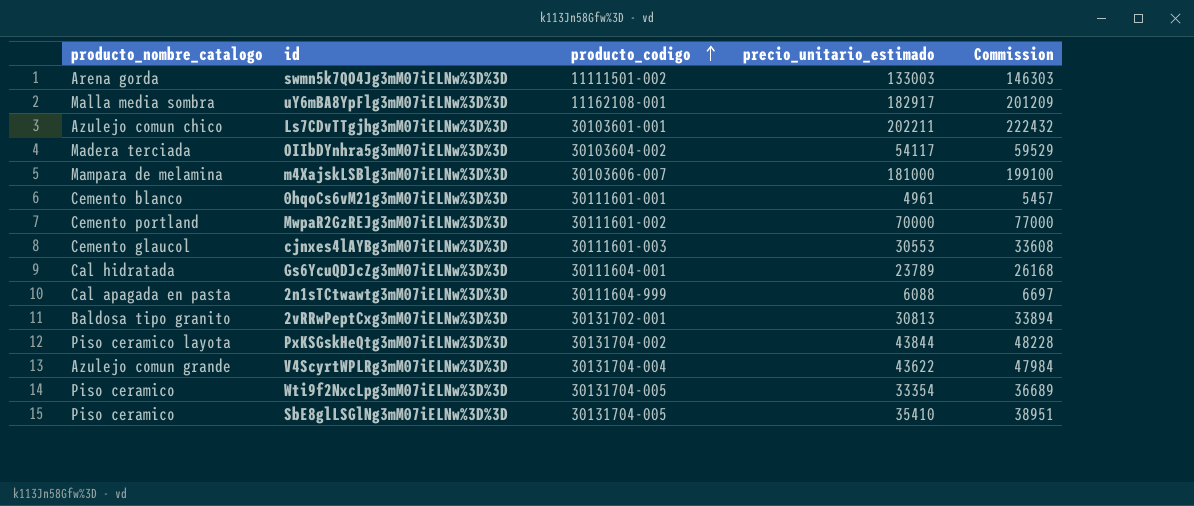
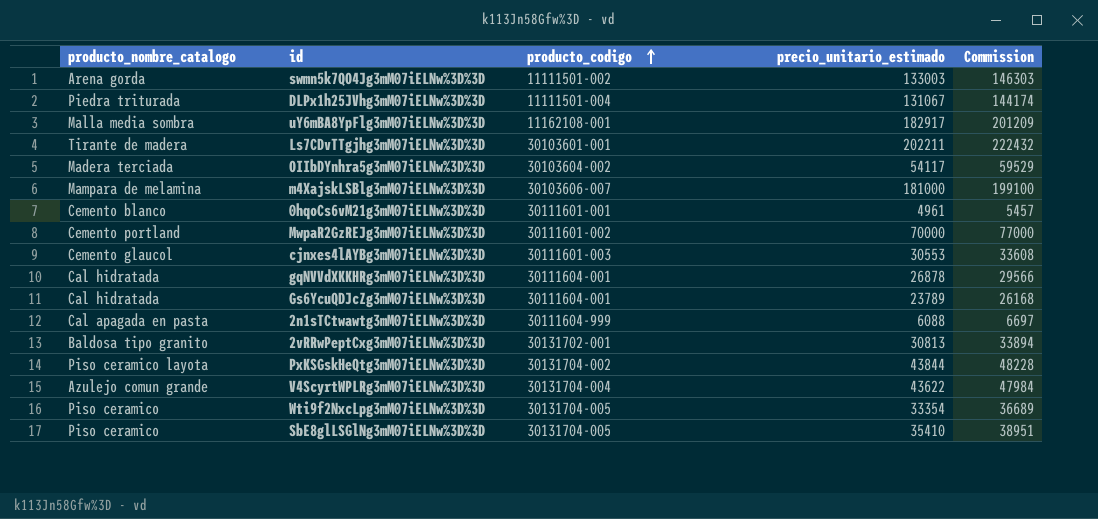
row DLPx1h25JVhg3mM07iELNw%3D%3D: none -> Piedra triturada | 11111501-004 | 131067 | 144174
Ls7CDvTTgjhg3mM07iELNw%3D%3D | producto_nombre_catalogo: Azulejo comun chico -> Tirante de madera
row gqNVVdXKKHRg3mM07iELNw%3D%3D: none -> Cal hidratada | 30111604-001 | 26878 | 29566

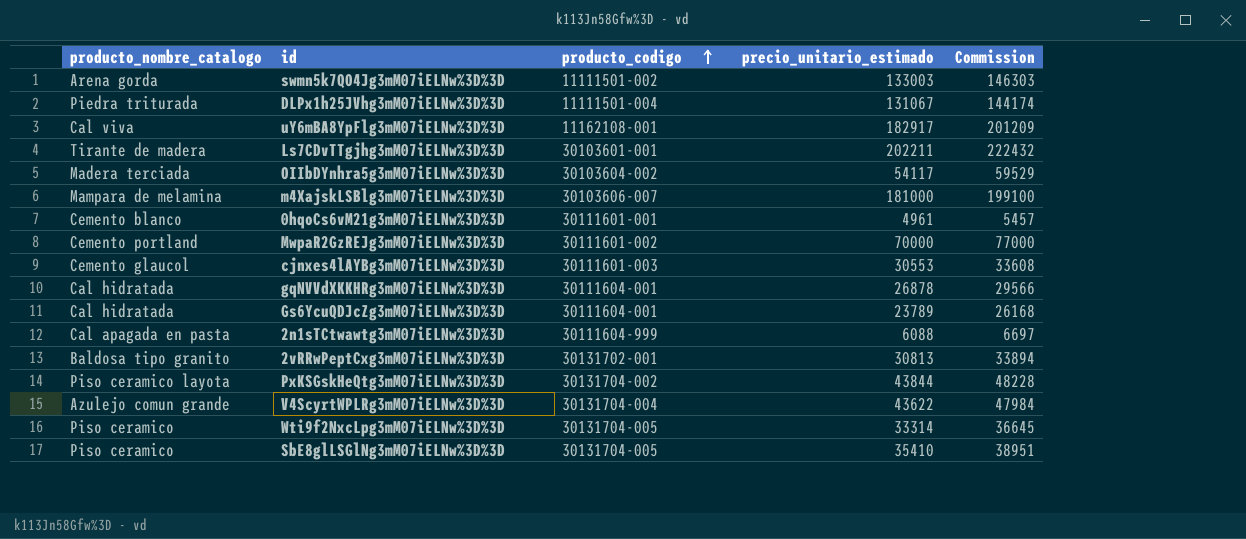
uY6mBA8YpFlg3mM07iELNw%3D%3D | producto_nombre_catalogo: Malla media sombra -> Cal viva
Wti9f2NxcLpg3mM07iELNw%3D%3D | precio_unitario_estimado: 33354 -> 33314
Wti9f2NxcLpg3mM07iELNw%3D%3D | Commission: 36689 -> 36645

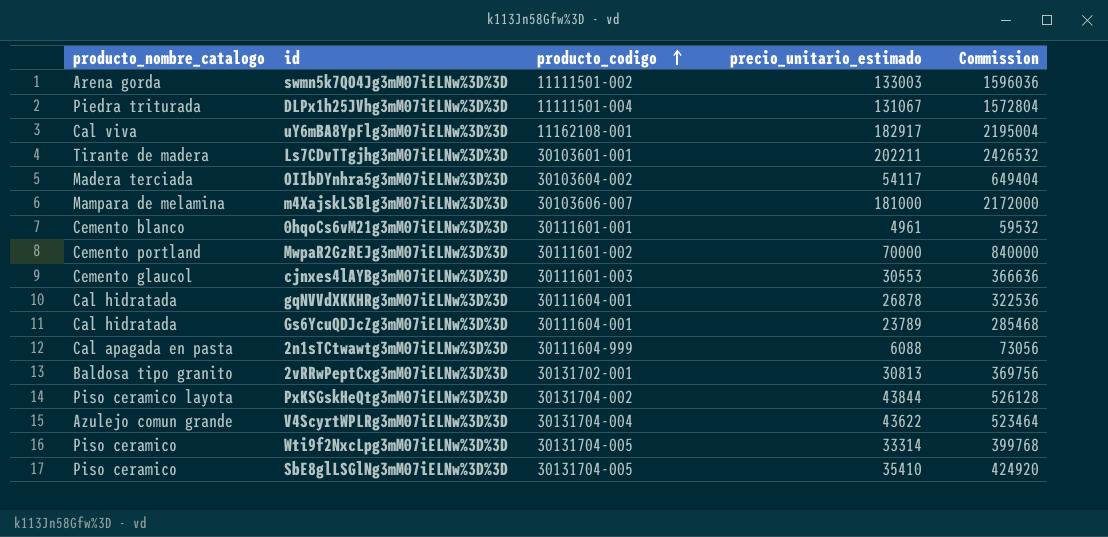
column Commission | formula: [precio_unitario_estimado] * 1.1 -> [precio_unitario_estimado] * 12

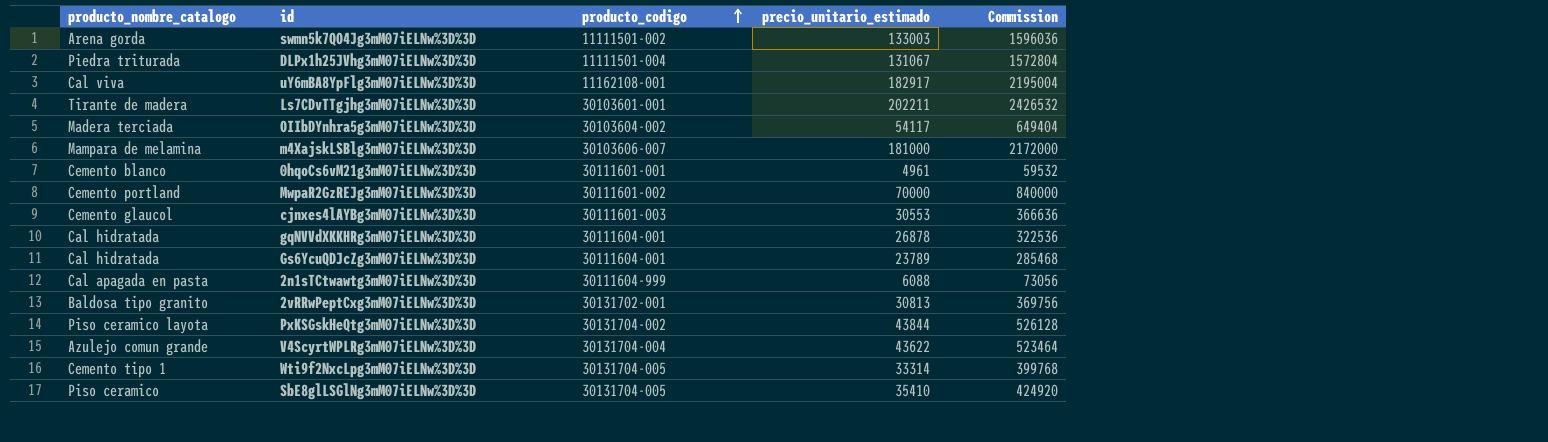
Wti9f2NxcLpg3mM07iELNw%3D%3D | producto_nombre_catalogo: Piso ceramico -> Cemento tipo 1

